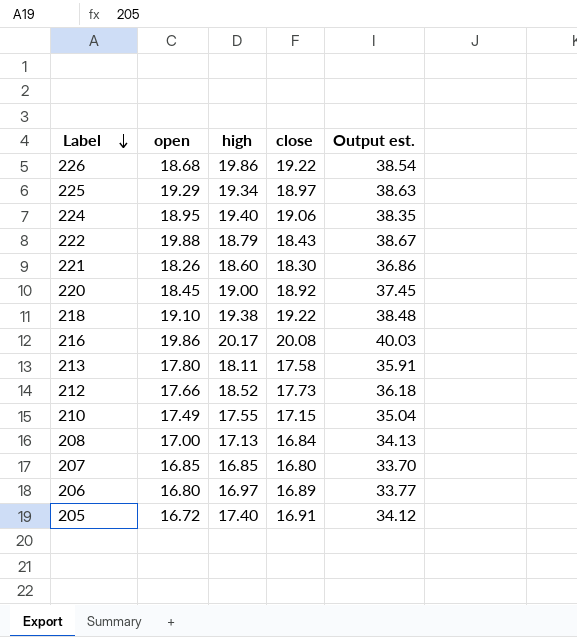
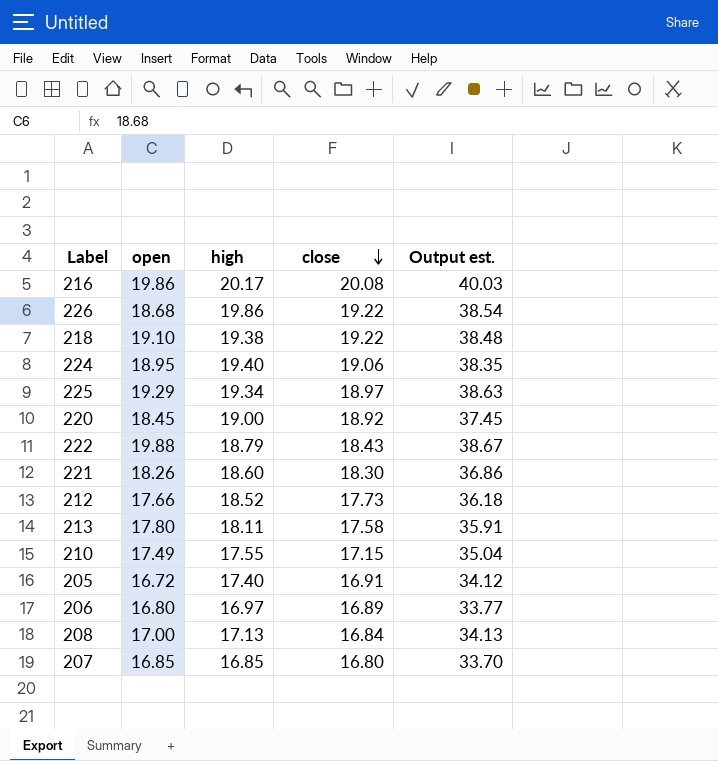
row order: Label descending -> close descending

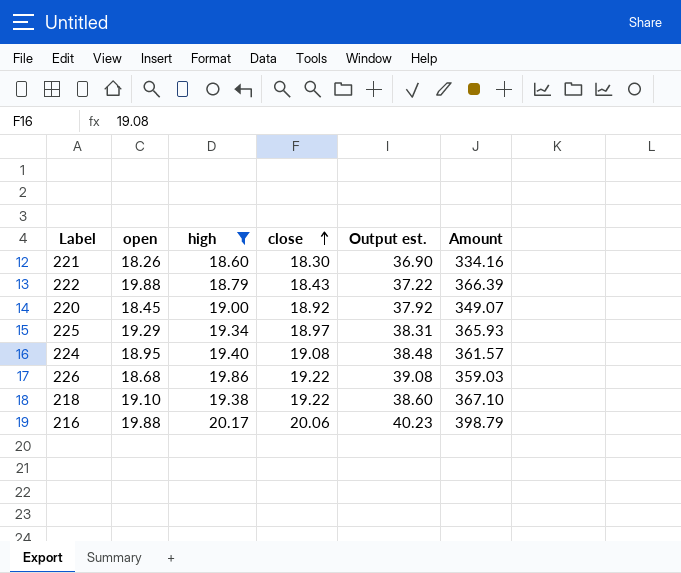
filter: none -> high >= 18.60
row order: close descending -> close ascending
column Output est. | formula: [open] + [high] -> [high] + [close]
column Amount | formula: none -> [open] * [close]
224 | close: 19.06 -> 19.08
216 | open: 19.86 -> 19.88
216 | close: 20.08 -> 20.06

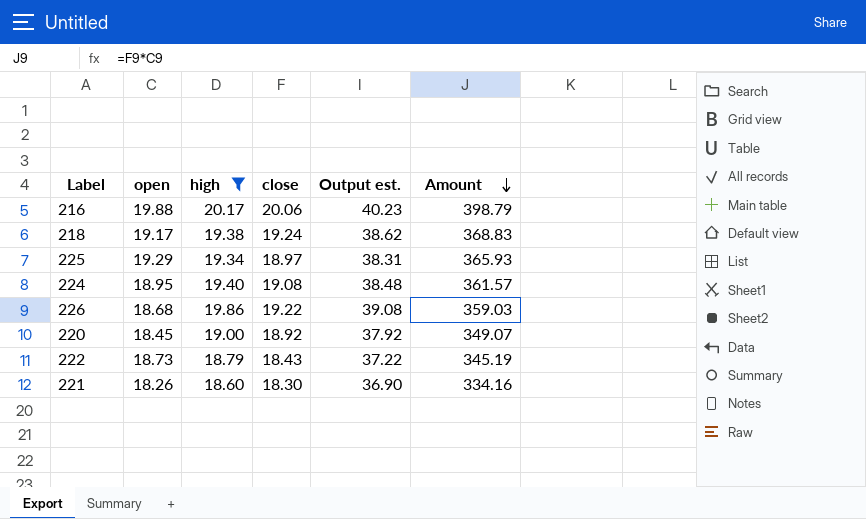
row order: close ascending -> Amount descending
218 | open: 19.10 -> 19.17
218 | close: 19.22 -> 19.24
218 | Output est.: 38.60 -> 38.62
218 | Amount: 367.10 -> 368.83
222 | open: 19.88 -> 18.73
222 | Amount: 366.39 -> 345.19

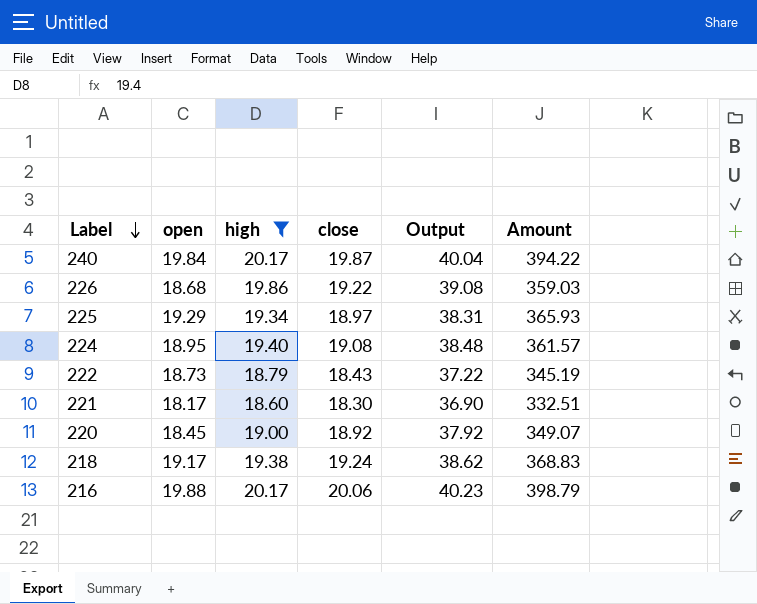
row order: Amount descending -> Label descending
column name: Output est. -> Output
row 240: none -> 19.84 | 20.17 | 19.87 | 40.04 | 394.22
221 | open: 18.26 -> 18.17
221 | Amount: 334.16 -> 332.51

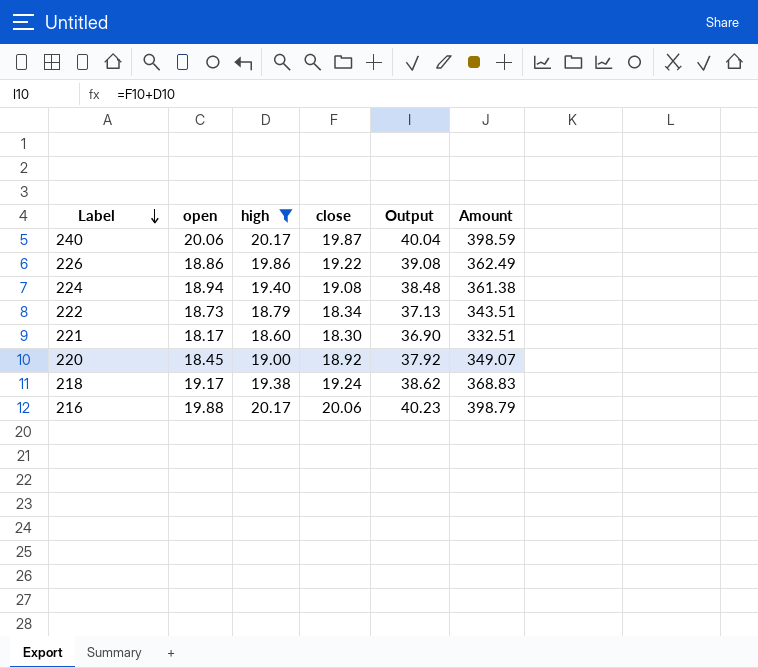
row 225: 19.29 | 19.34 | 18.97 | 38.31 | 365.93 -> none
240 | open: 19.84 -> 20.06
240 | Amount: 394.22 -> 398.59
226 | open: 18.68 -> 18.86
226 | Amount: 359.03 -> 362.49
224 | open: 18.95 -> 18.94
224 | Amount: 361.57 -> 361.38
222 | close: 18.43 -> 18.34
222 | Output: 37.22 -> 37.13
222 | Amount: 345.19 -> 343.51

